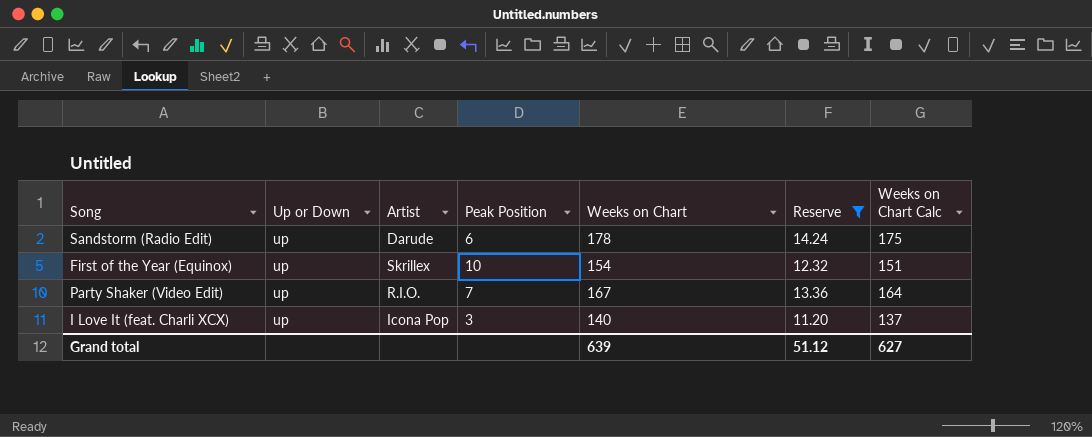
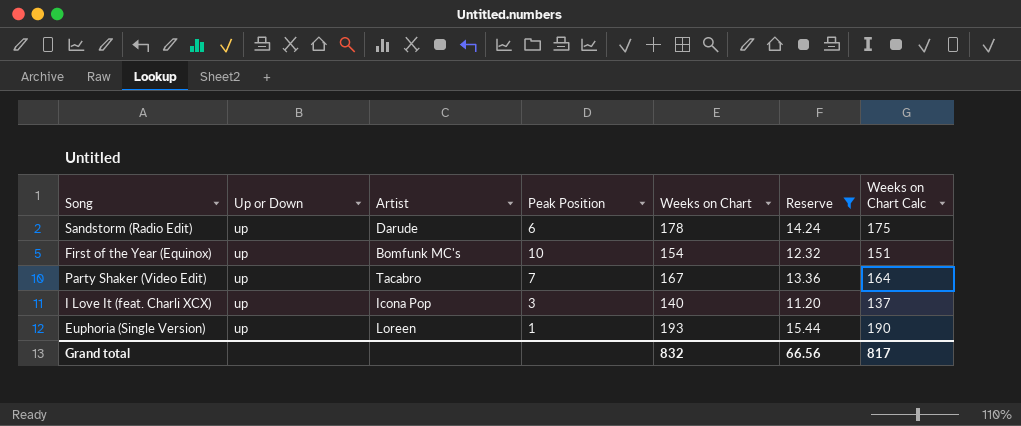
First of the Year (Equinox) | Artist: Skrillex -> Bomfunk MC's
Party Shaker (Video Edit) | Artist: R.I.O. -> Tacabro
row Euphoria (Single Version): none -> up | Loreen | 1 | 193 | 15.44 | 190
Grand total | Weeks on Chart: 639 -> 832
Grand total | Reserve: 51.12 -> 66.56
Grand total | Weeks on Chart Calc: 627 -> 817

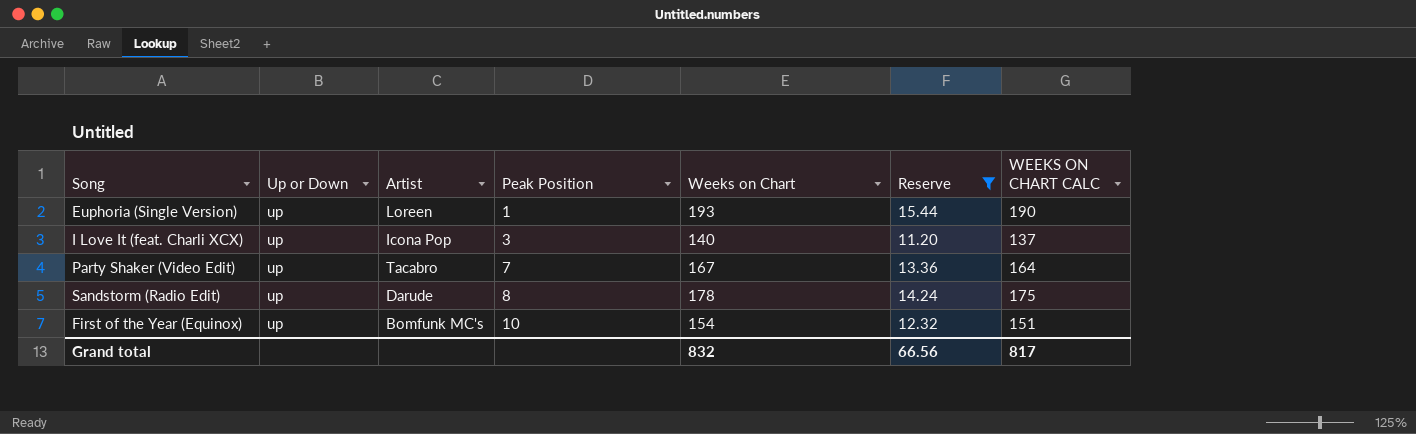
row order: none -> Peak Position ascending
column name: Weeks on Chart Calc -> WEEKS ON CHART CALC
Sandstorm (Radio Edit) | Peak Position: 6 -> 8

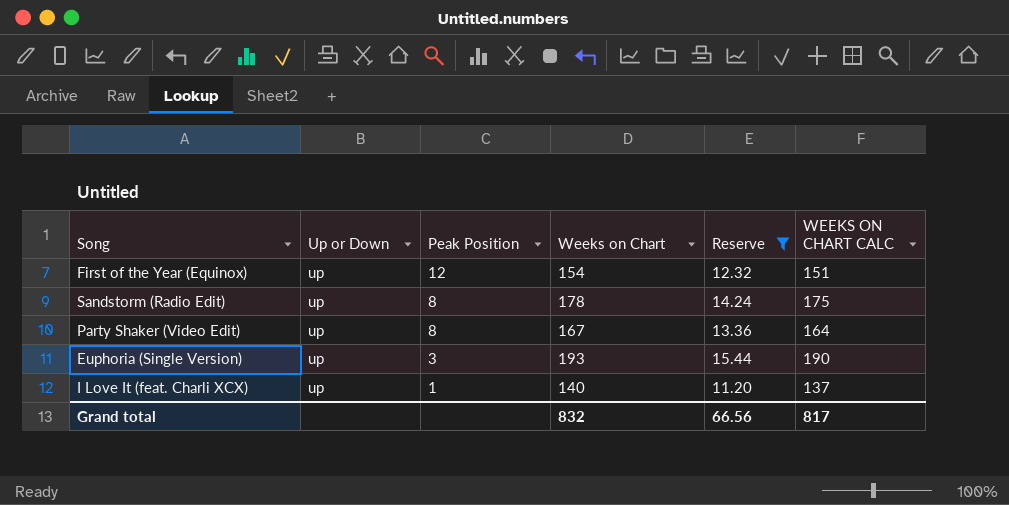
row order: Peak Position ascending -> Peak Position descending
column Artist | position: 3 -> none
First of the Year (Equinox) | Peak Position: 10 -> 12
Party Shaker (Video Edit) | Peak Position: 7 -> 8
Euphoria (Single Version) | Peak Position: 1 -> 3
I Love It (feat. Charli XCX) | Peak Position: 3 -> 1

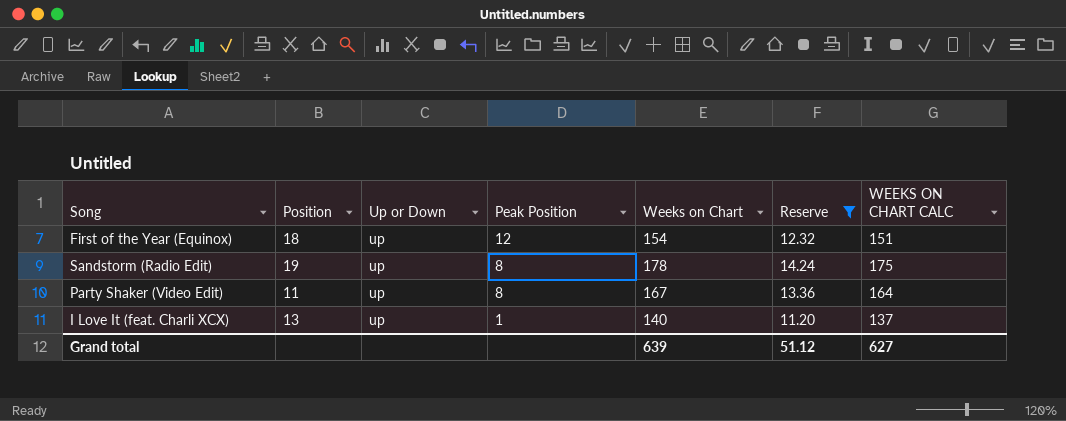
column Position | position: none -> 2
row Euphoria (Single Version): up | 3 | 193 | 15.44 | 190 -> none
Grand total | Weeks on Chart: 832 -> 639
Grand total | Reserve: 66.56 -> 51.12
Grand total | WEEKS ON CHART CALC: 817 -> 627

